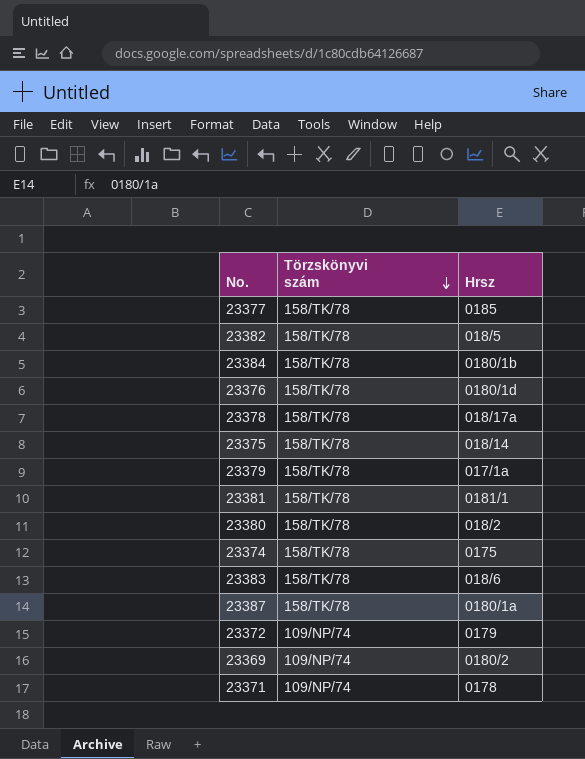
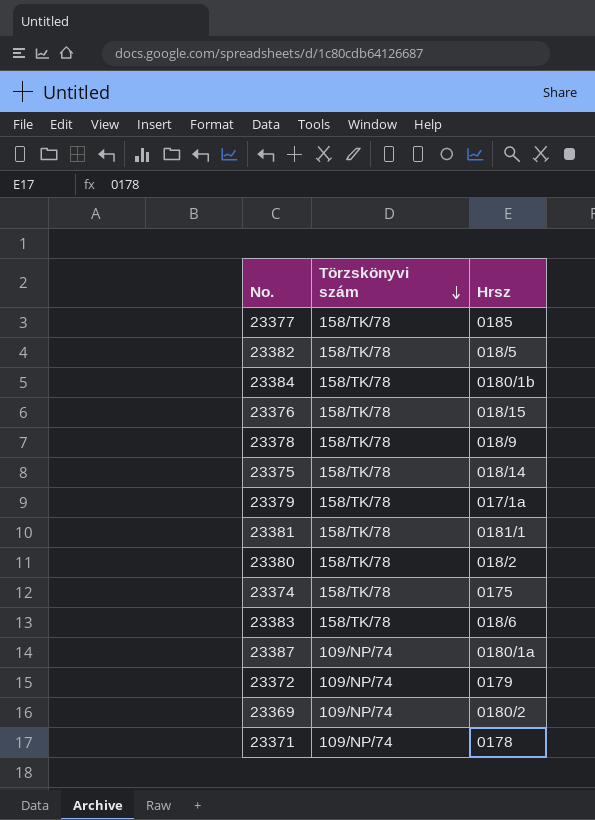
23376 | Hrsz: 0180/1d -> 018/15
23378 | Hrsz: 018/17a -> 018/9
23387 | Törzskönyvi szám: 158/TK/78 -> 109/NP/74

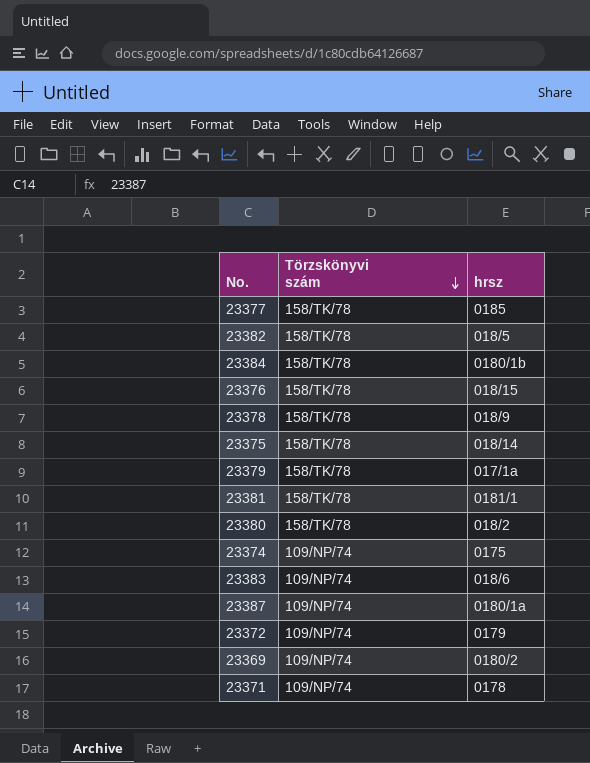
column name: Hrsz -> hrsz
23374 | Törzskönyvi szám: 158/TK/78 -> 109/NP/74
23383 | Törzskönyvi szám: 158/TK/78 -> 109/NP/74

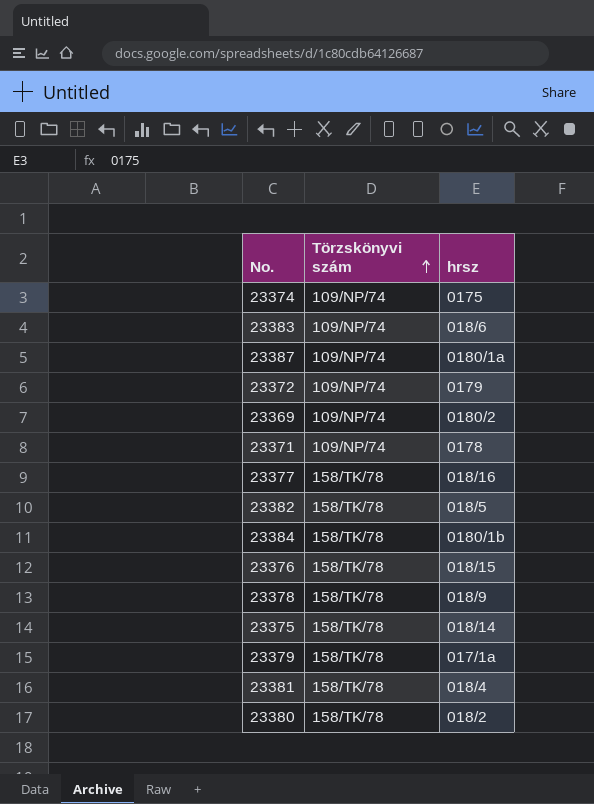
row order: Törzskönyvi szám descending -> Törzskönyvi szám ascending
23377 | hrsz: 0185 -> 018/16
23381 | hrsz: 0181/1 -> 018/4

